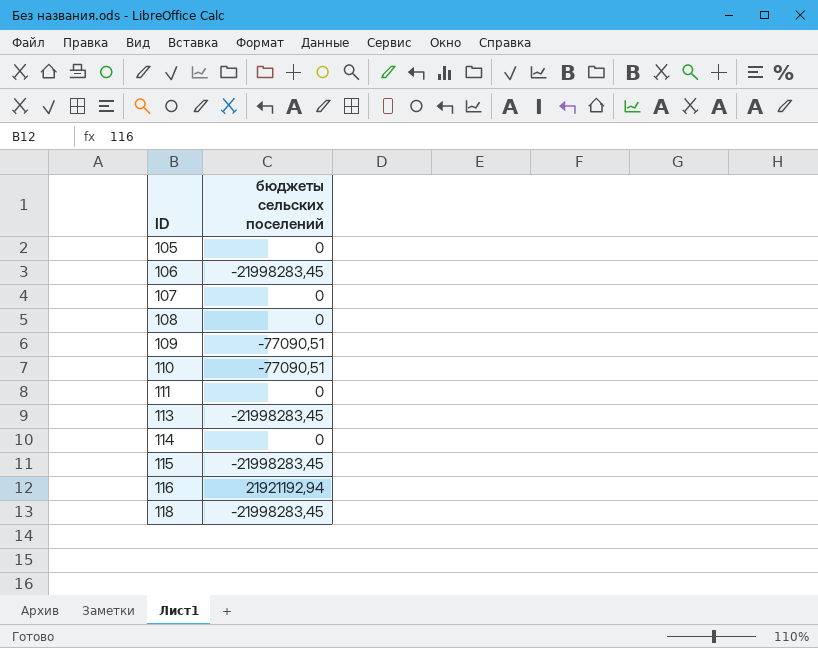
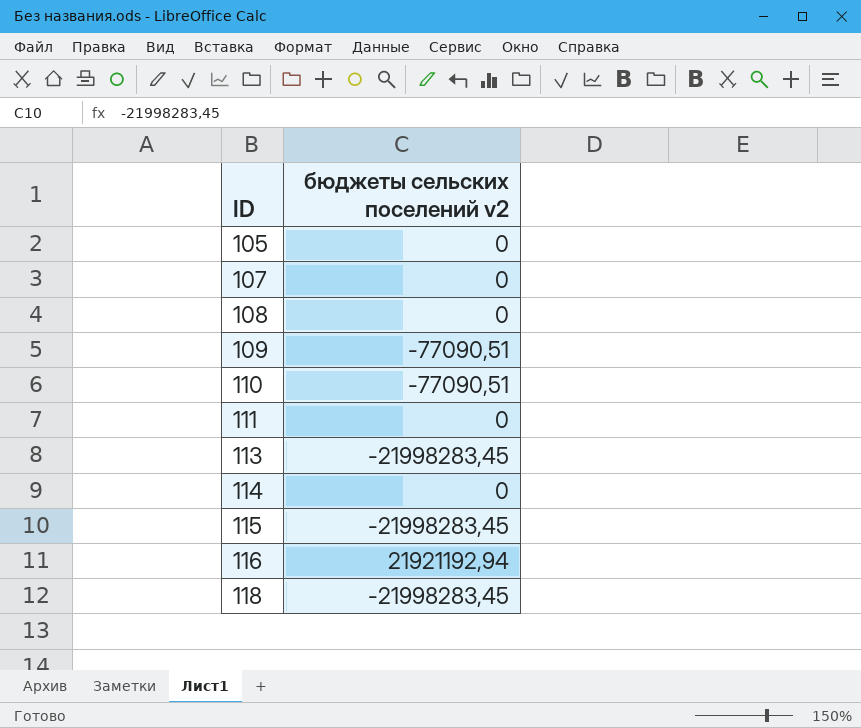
column name: бюджеты сельских поселений -> бюджеты сельских поселений v2
row 106: -21998283,45 -> none

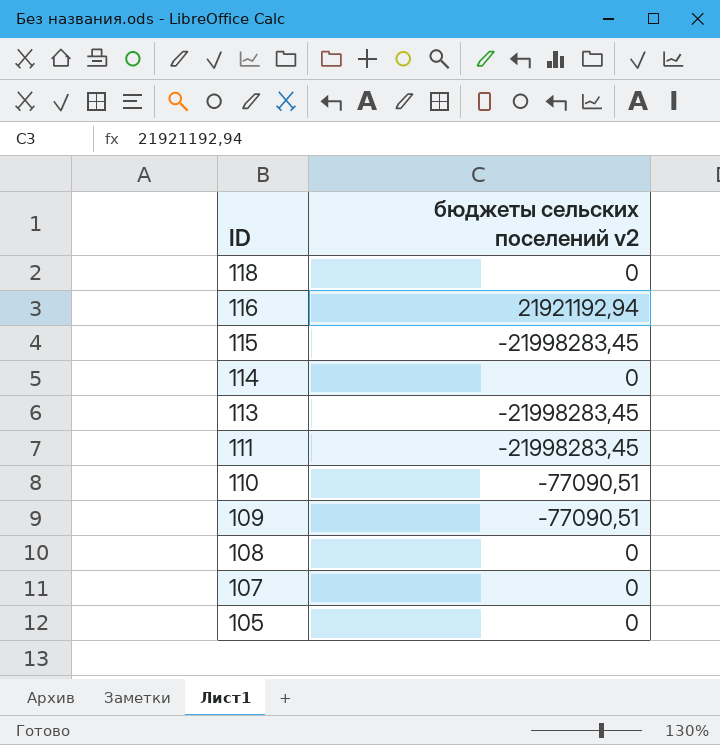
row order: ID ascending -> ID descending
118 | бюджеты сельских поселений v2: -21998283,45 -> 0
111 | бюджеты сельских поселений v2: 0 -> -21998283,45

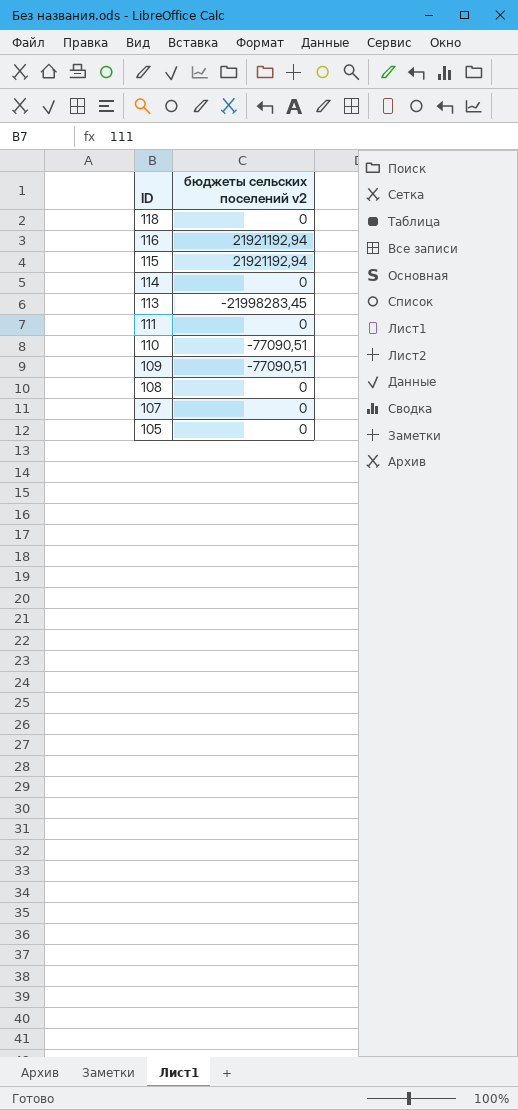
115 | бюджеты сельских поселений v2: -21998283,45 -> 21921192,94
111 | бюджеты сельских поселений v2: -21998283,45 -> 0

